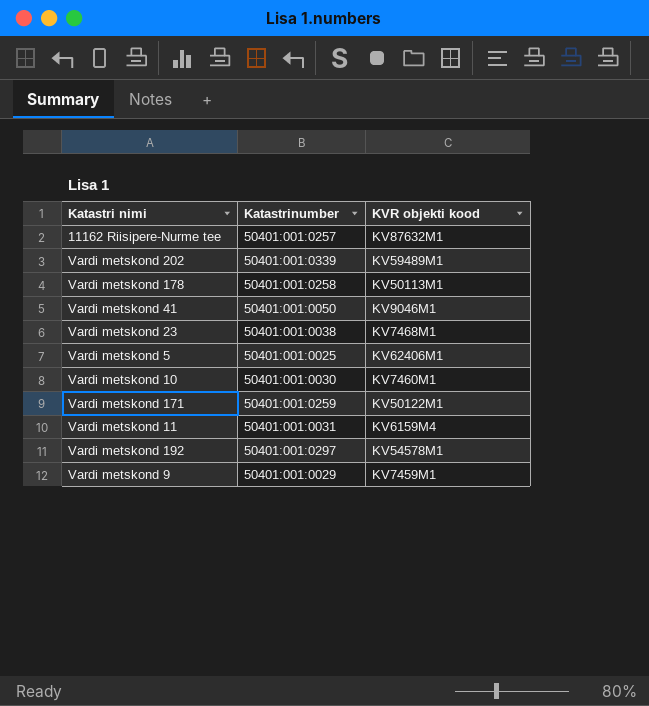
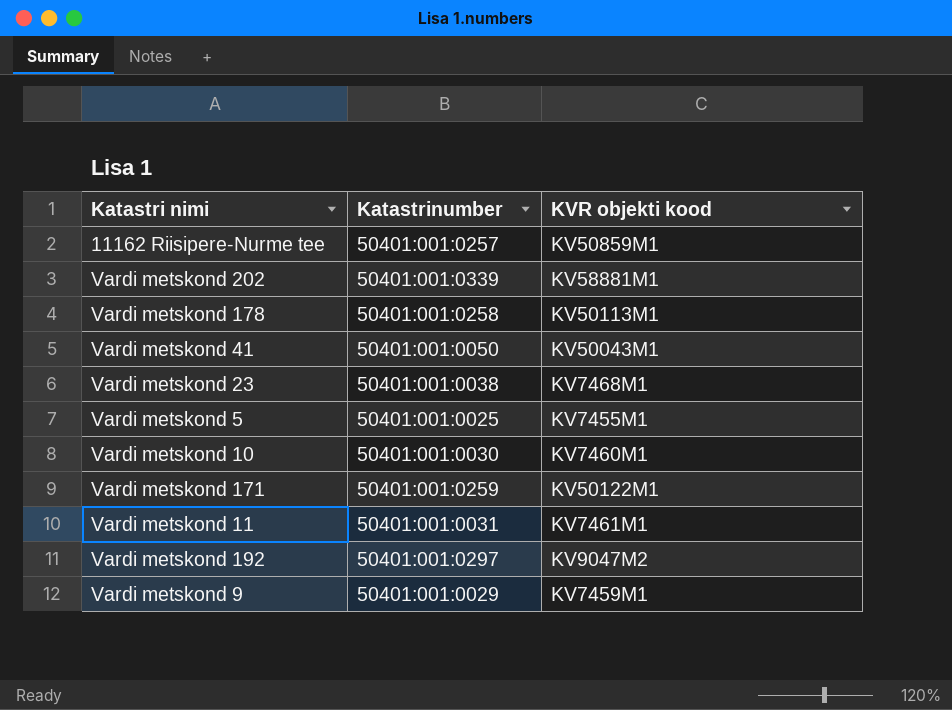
11162 Riisipere-Nurme tee | KVR objekti kood: KV87632M1 -> KV50859M1
Vardi metskond 202 | KVR objekti kood: KV59489M1 -> KV58881M1
Vardi metskond 41 | KVR objekti kood: KV9046M1 -> KV50043M1
Vardi metskond 5 | KVR objekti kood: KV62406M1 -> KV7455M1
Vardi metskond 11 | KVR objekti kood: KV6159M4 -> KV7461M1
Vardi metskond 192 | KVR objekti kood: KV54578M1 -> KV9047M2

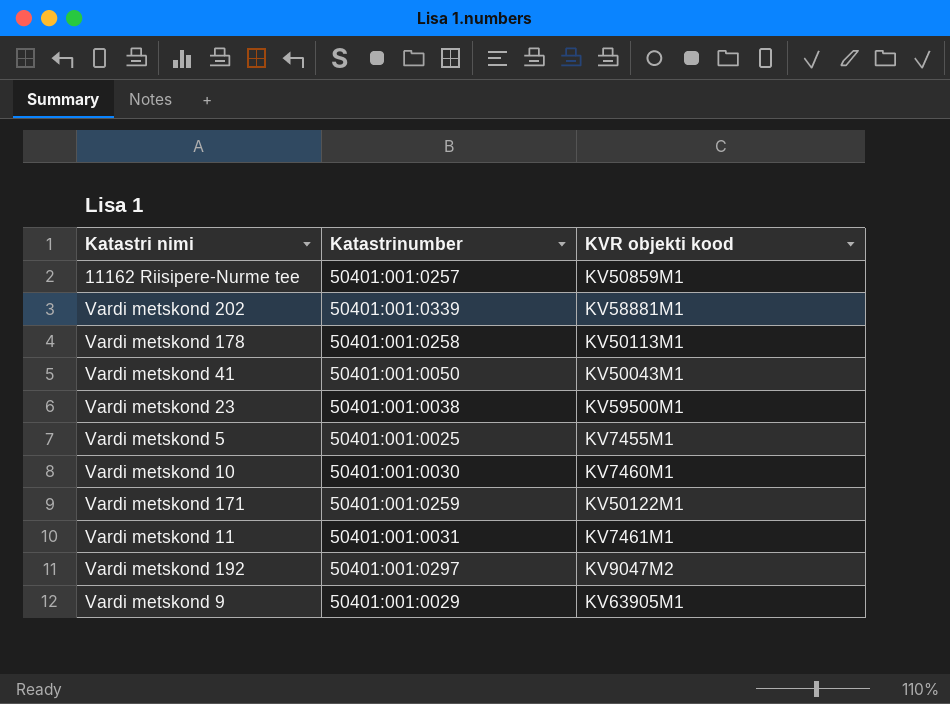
Vardi metskond 23 | KVR objekti kood: KV7468M1 -> KV59500M1
Vardi metskond 9 | KVR objekti kood: KV7459M1 -> KV63905M1

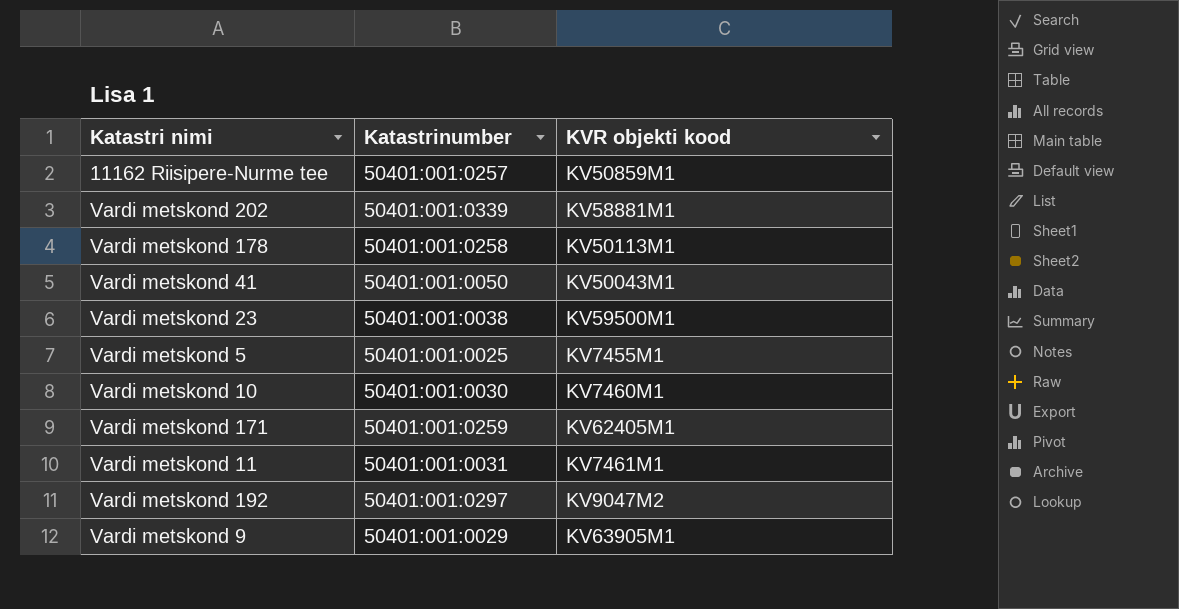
Vardi metskond 171 | KVR objekti kood: KV50122M1 -> KV62405M1

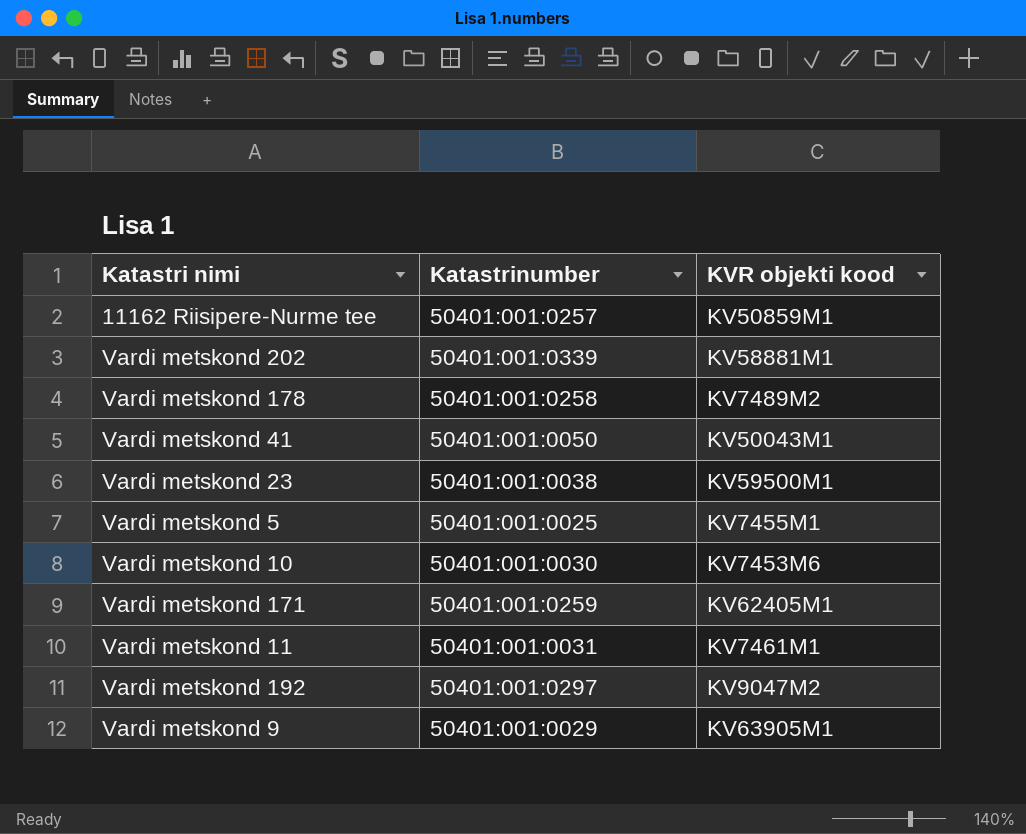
Vardi metskond 178 | KVR objekti kood: KV50113M1 -> KV7489M2
Vardi metskond 10 | KVR objekti kood: KV7460M1 -> KV7453M6

